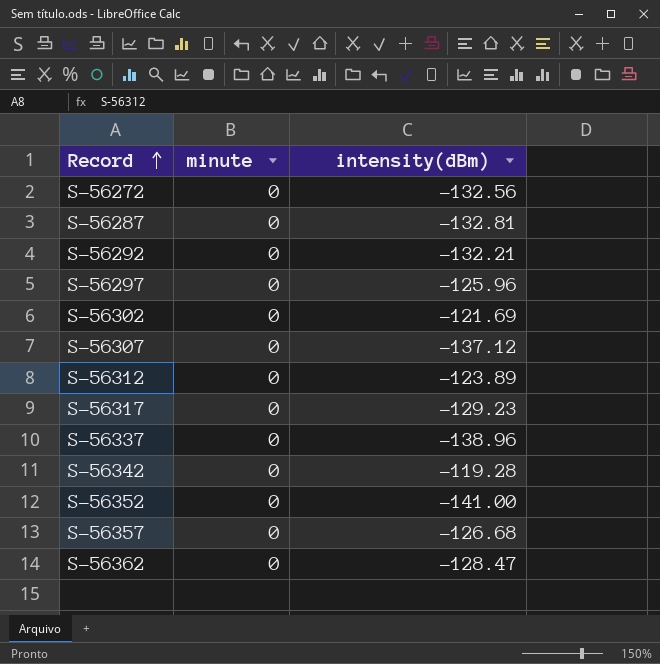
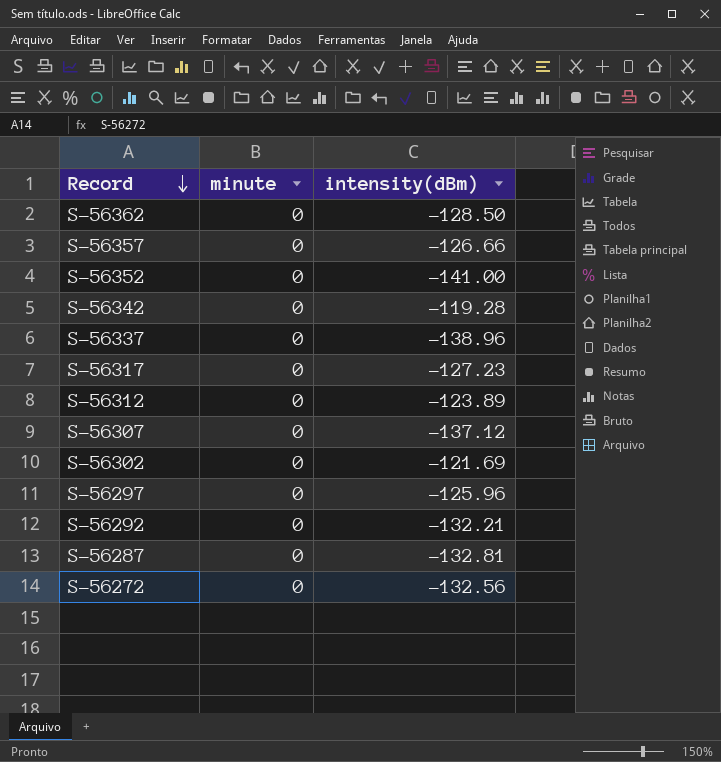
row order: Record ascending -> Record descending
S-56362 | intensity(dBm): -128.47 -> -128.50
S-56357 | intensity(dBm): -126.68 -> -126.66
S-56317 | intensity(dBm): -129.23 -> -127.23

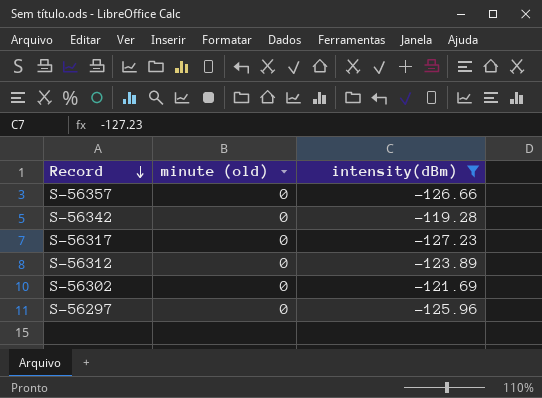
filter: none -> intensity(dBm) >= -127.23
column name: minute -> minute (old)

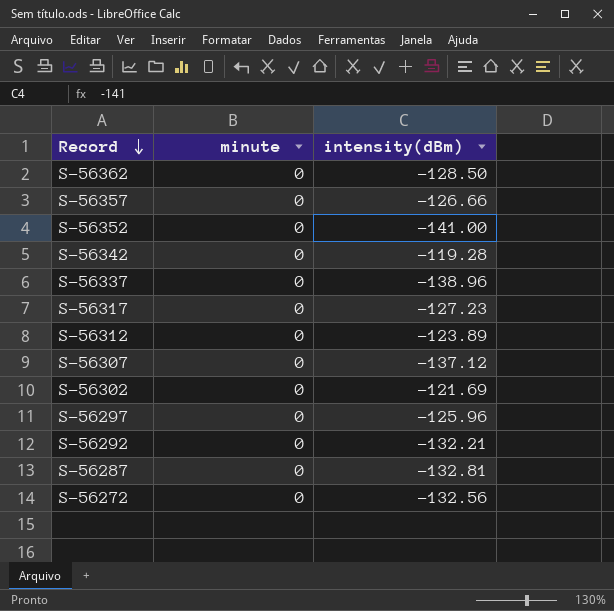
filter: intensity(dBm) >= -127.23 -> none
column name: minute (old) -> minute

